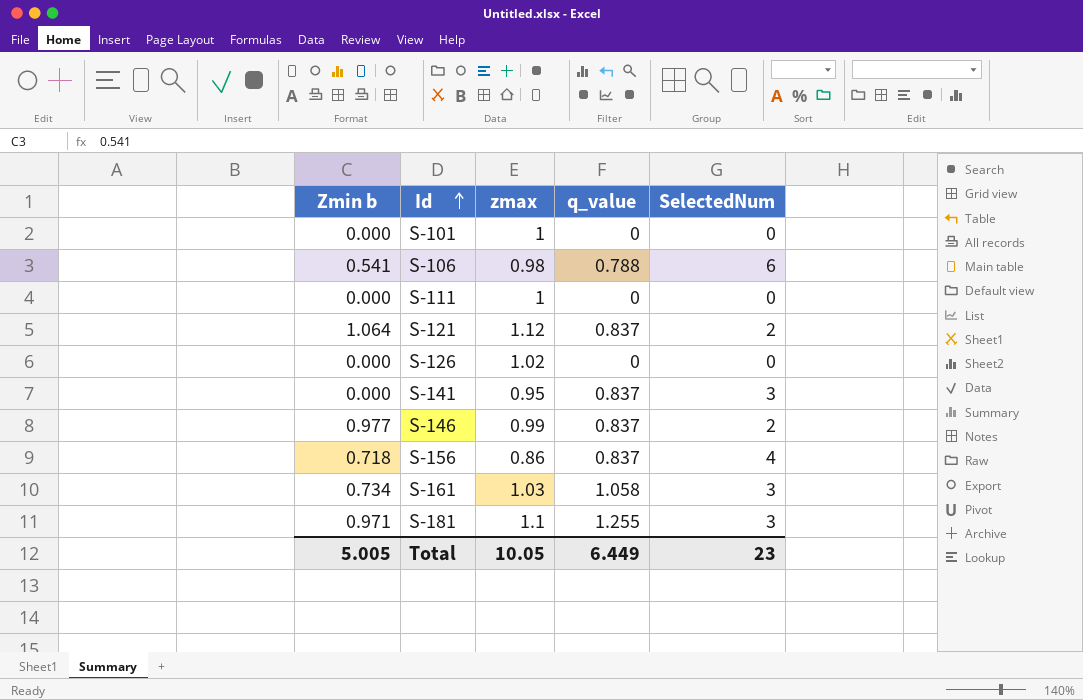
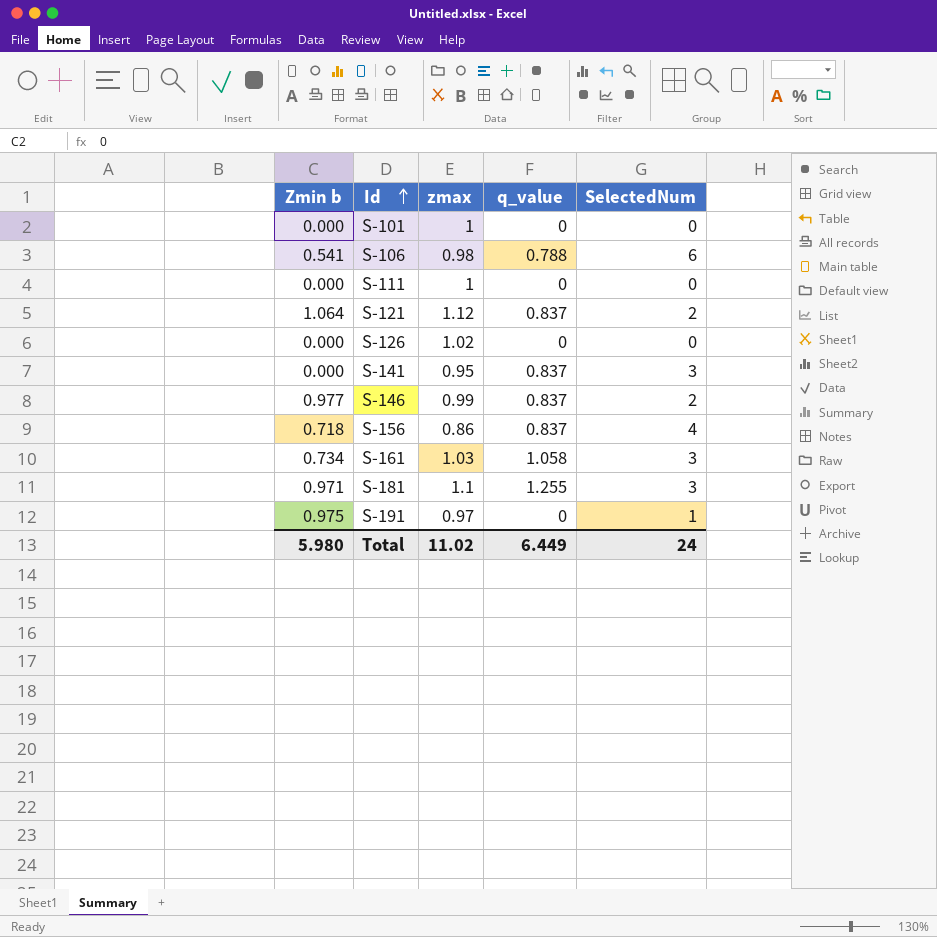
row S-191: none -> 0.975 | 0.97 | 0 | 1
Total | Zmin b: 5.005 -> 5.980
Total | zmax: 10.05 -> 11.02
Total | SelectedNum: 23 -> 24

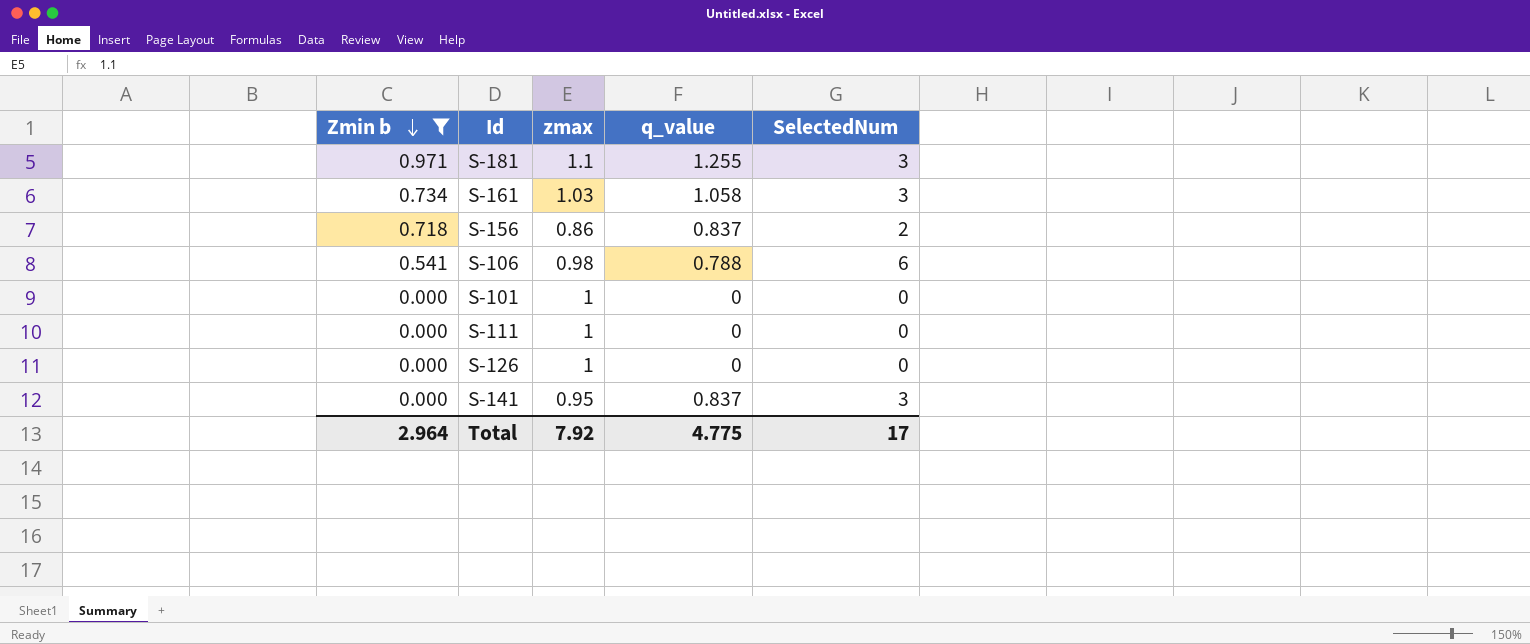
filter: none -> Zmin b <= 0.971
row order: Id ascending -> Zmin b descending
S-156 | SelectedNum: 4 -> 2
S-126 | zmax: 1.02 -> 1
Total | Zmin b: 5.980 -> 2.964
Total | zmax: 11.02 -> 7.92
Total | q_value: 6.449 -> 4.775
Total | SelectedNum: 24 -> 17

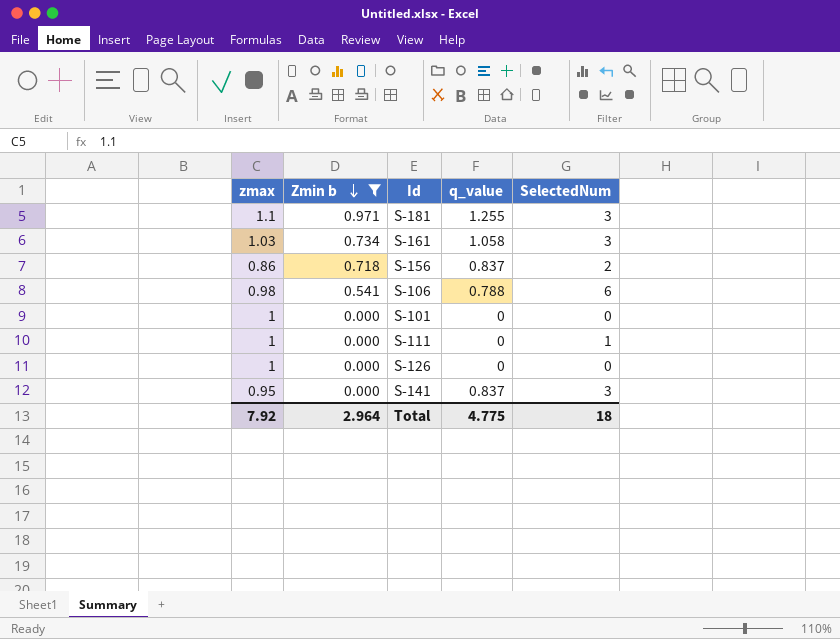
column zmax | position: 3 -> 1
S-111 | SelectedNum: 0 -> 1
Total | SelectedNum: 17 -> 18

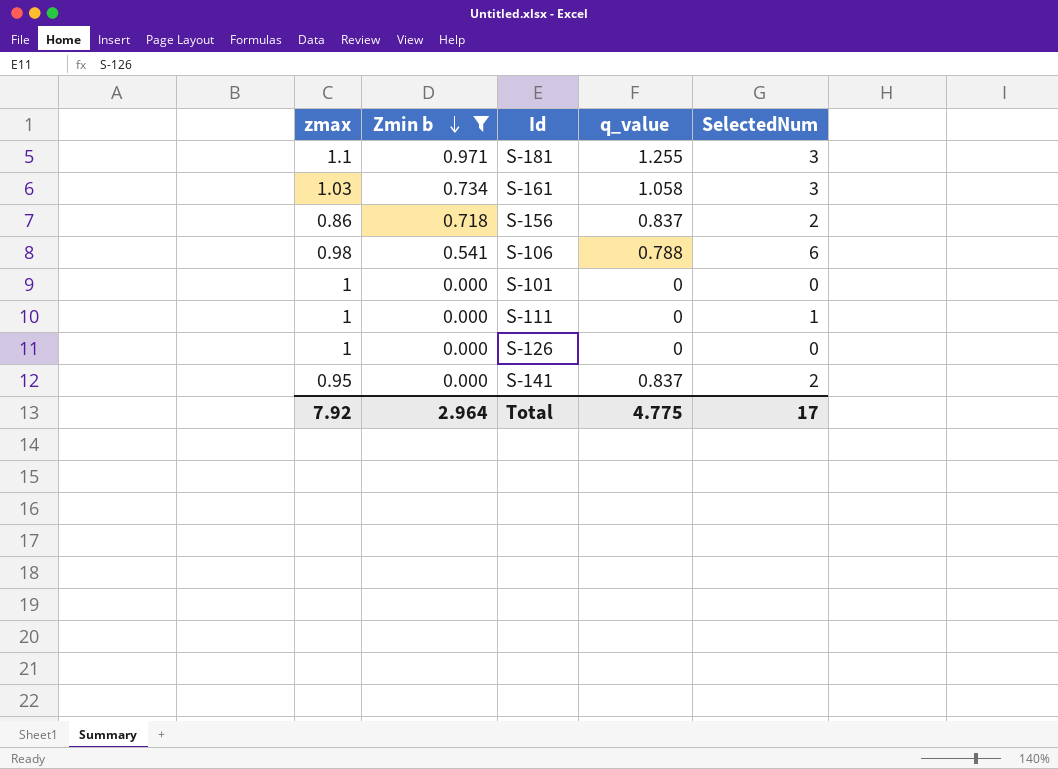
S-141 | SelectedNum: 3 -> 2
Total | SelectedNum: 18 -> 17

